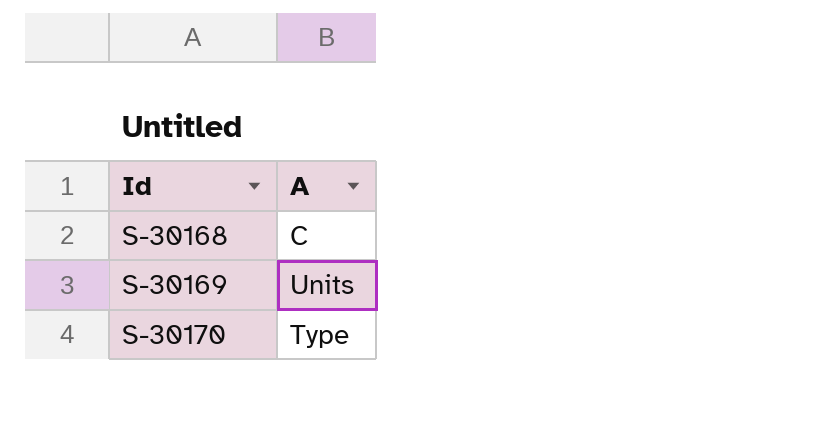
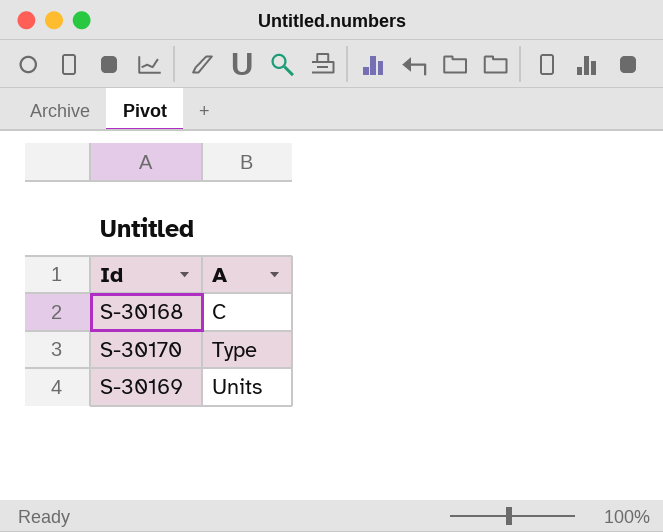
row order: Id ascending -> A ascending

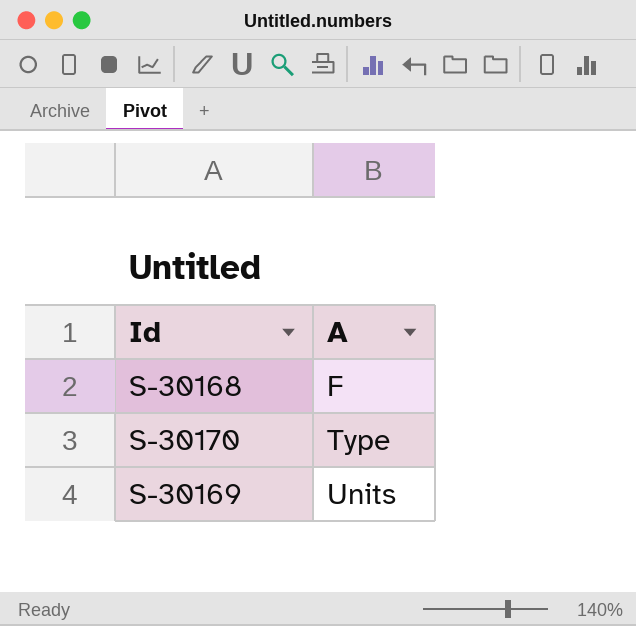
S-30168 | A: C -> F

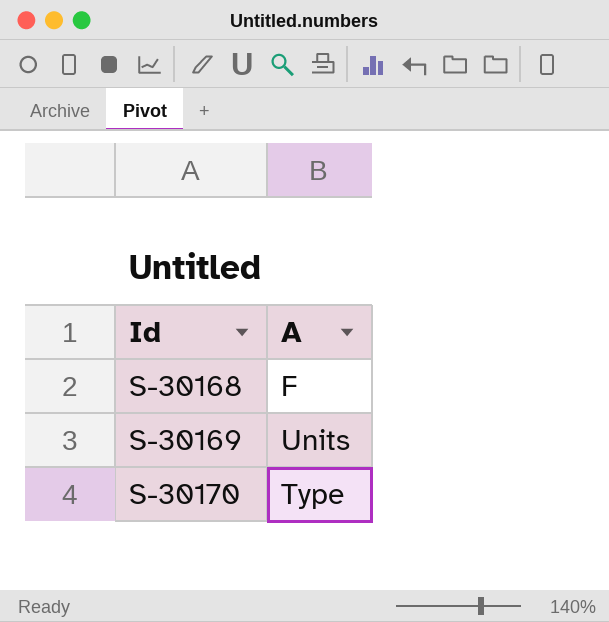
row order: A ascending -> Id ascending

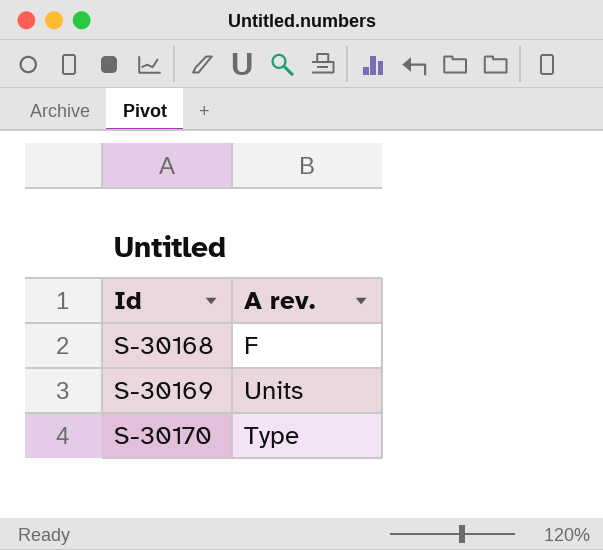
column name: A -> A rev.

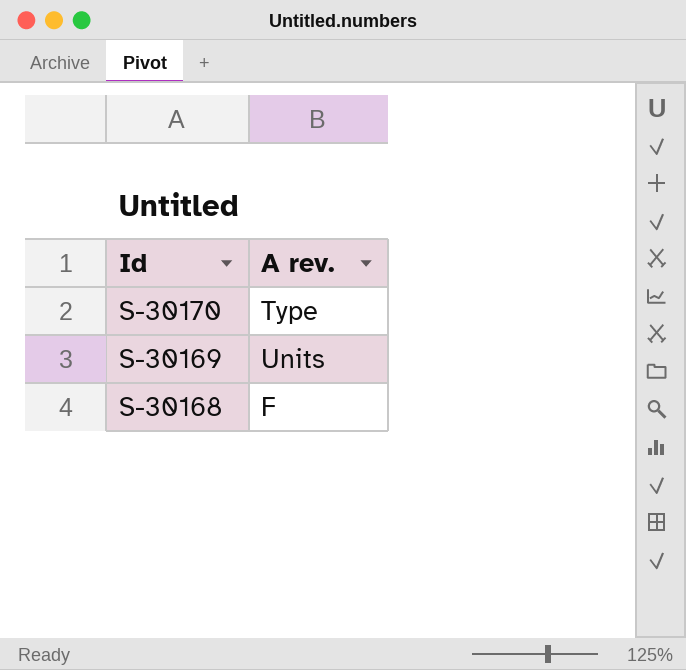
row order: Id ascending -> Id descending

